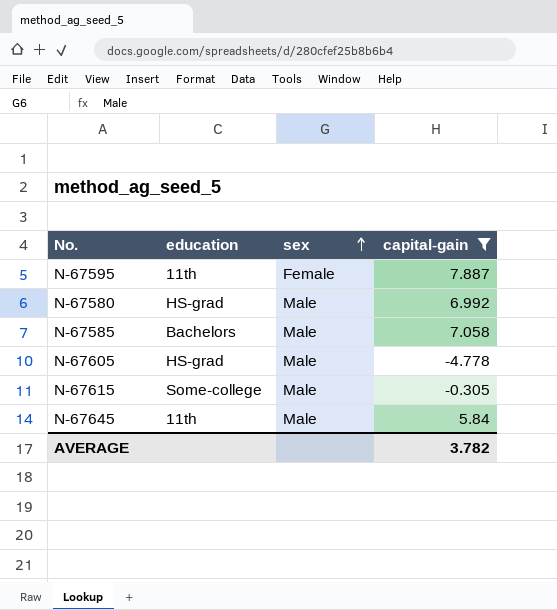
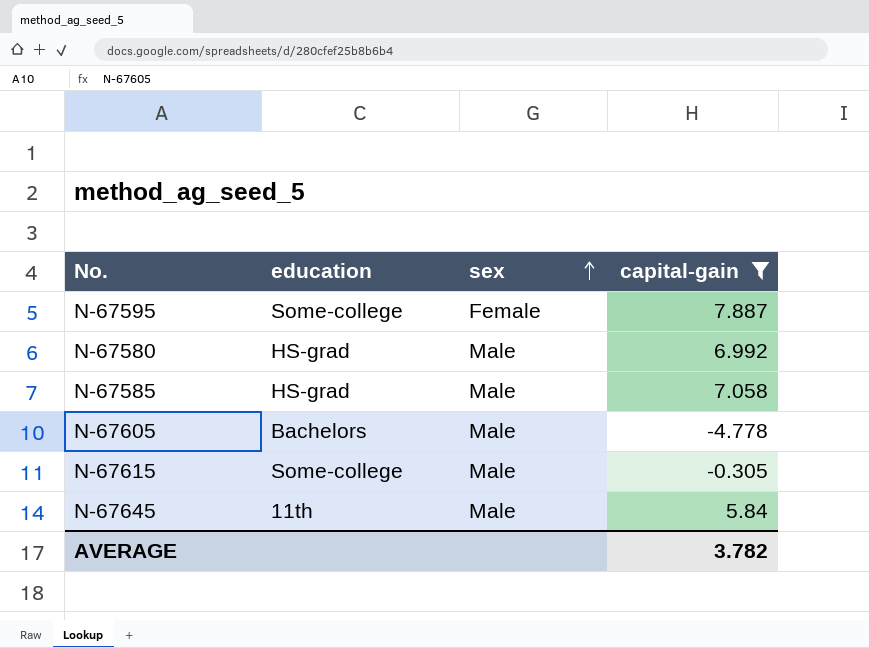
N-67595 | education: 11th -> Some-college
N-67585 | education: Bachelors -> HS-grad
N-67605 | education: HS-grad -> Bachelors

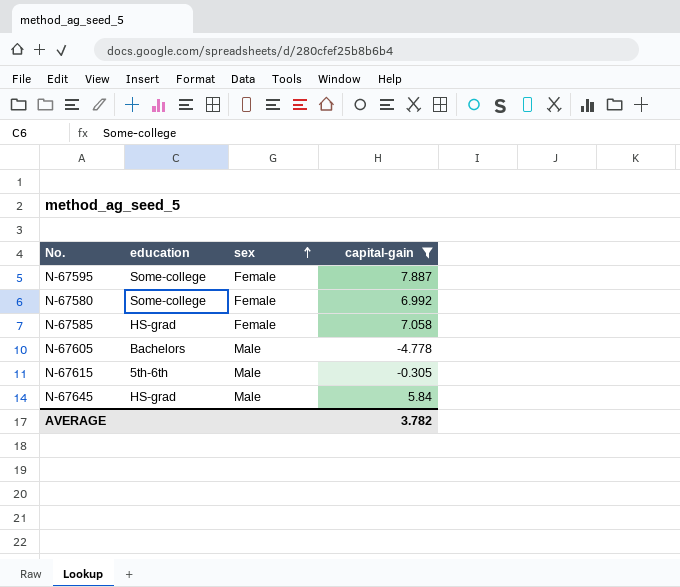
N-67580 | education: HS-grad -> Some-college
N-67580 | sex: Male -> Female
N-67585 | sex: Male -> Female
N-67615 | education: Some-college -> 5th-6th
N-67645 | education: 11th -> HS-grad

